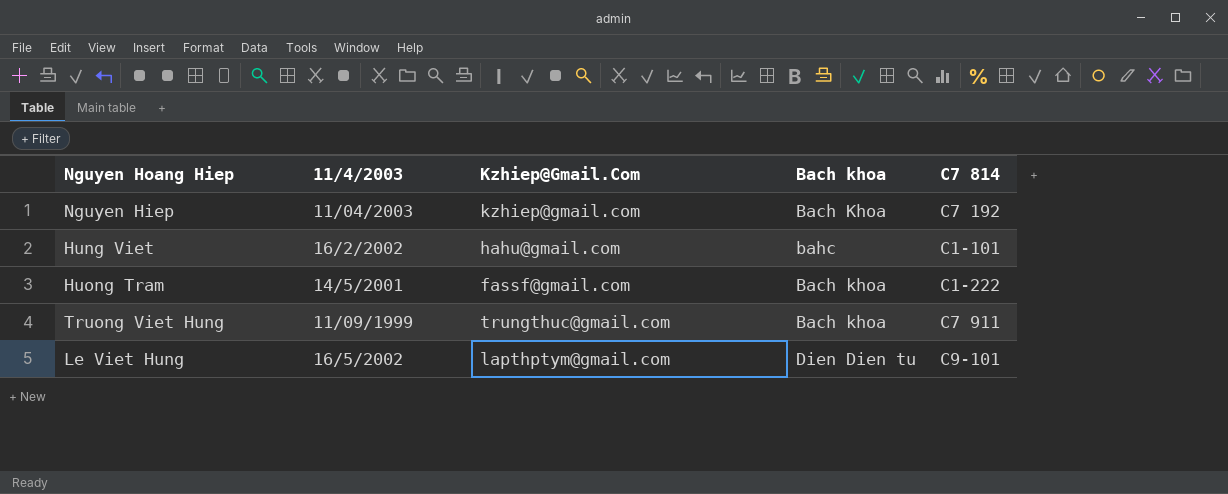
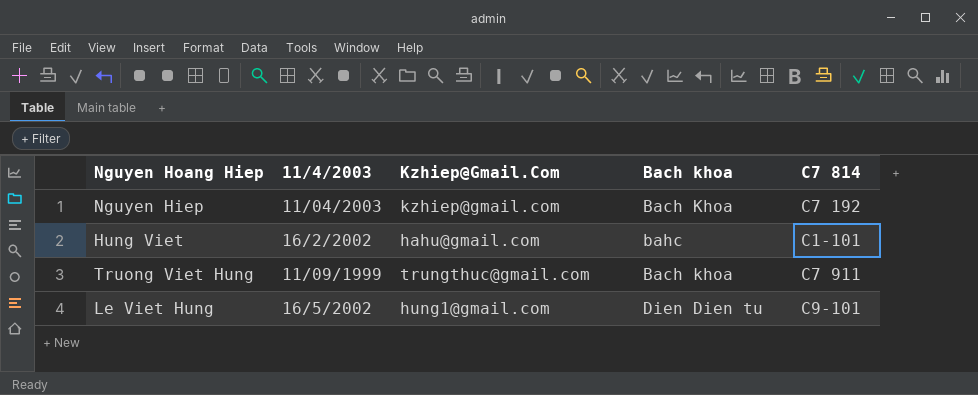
row Huong Tram: 14/5/2001 | fassf@gmail.com | Bach khoa | C1-222 -> none
Le Viet Hung | Kzhiep@Gmail.Com: lapthptym@gmail.com -> hung1@gmail.com

